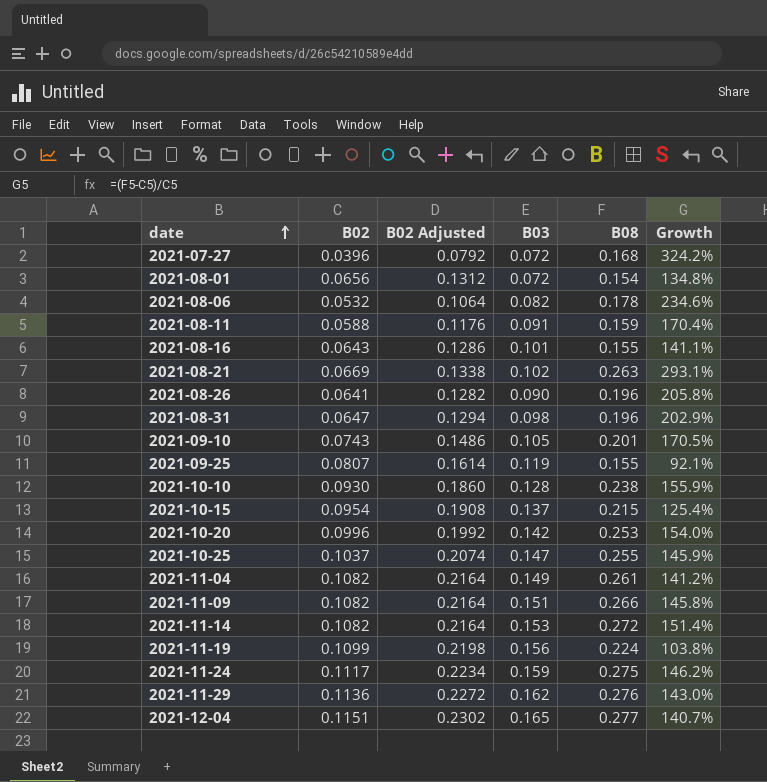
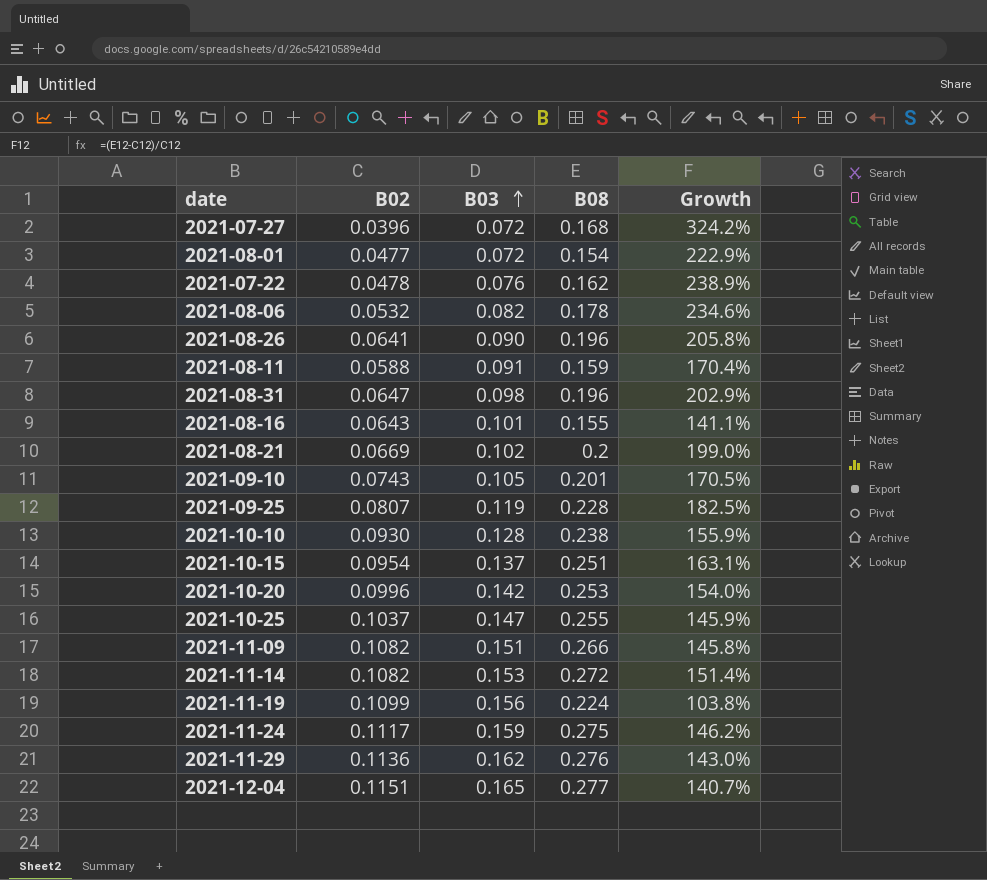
row order: date ascending -> B03 ascending
column B02 Adjusted | formula: [B02] * 2 -> none
row 2021-11-04: 0.1082 | 0.2164 | 0.149 | 0.261 | 141.2% -> none
2021-08-01 | B02: 0.0656 -> 0.0477
2021-08-01 | Growth: 134.8% -> 222.9%
row 2021-07-22: none -> 0.0478 | 0.076 | 0.162 | 238.9%
2021-08-21 | B08: 0.263 -> 0.2
2021-08-21 | Growth: 293.1% -> 199.0%
2021-09-25 | B08: 0.155 -> 0.228
2021-09-25 | Growth: 92.1% -> 182.5%
2021-10-15 | B08: 0.215 -> 0.251
2021-10-15 | Growth: 125.4% -> 163.1%

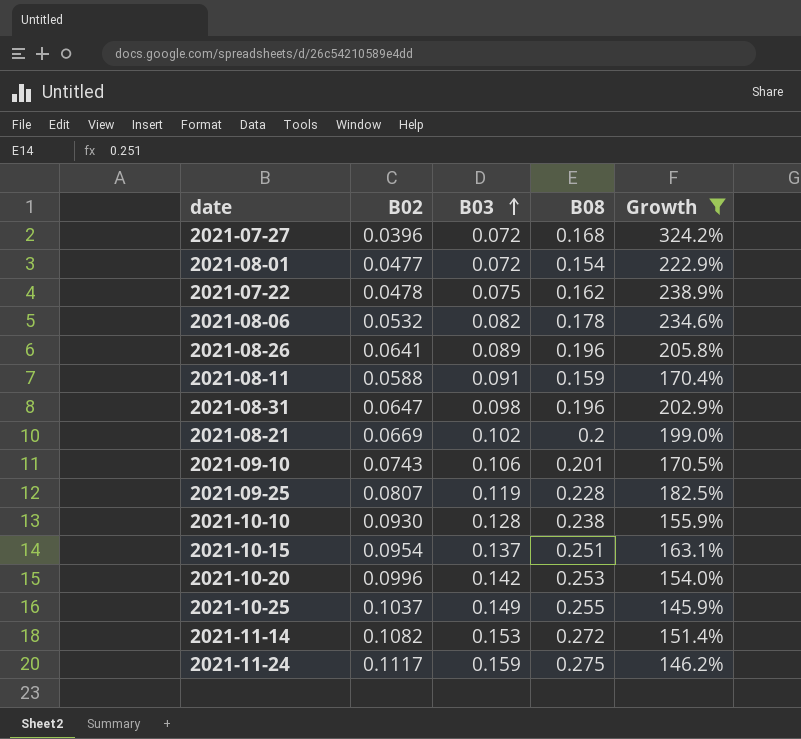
filter: none -> Growth >= 145.9%
2021-07-22 | B03: 0.076 -> 0.075
2021-08-26 | B03: 0.090 -> 0.089
2021-09-10 | B03: 0.105 -> 0.106
2021-10-25 | B03: 0.147 -> 0.149

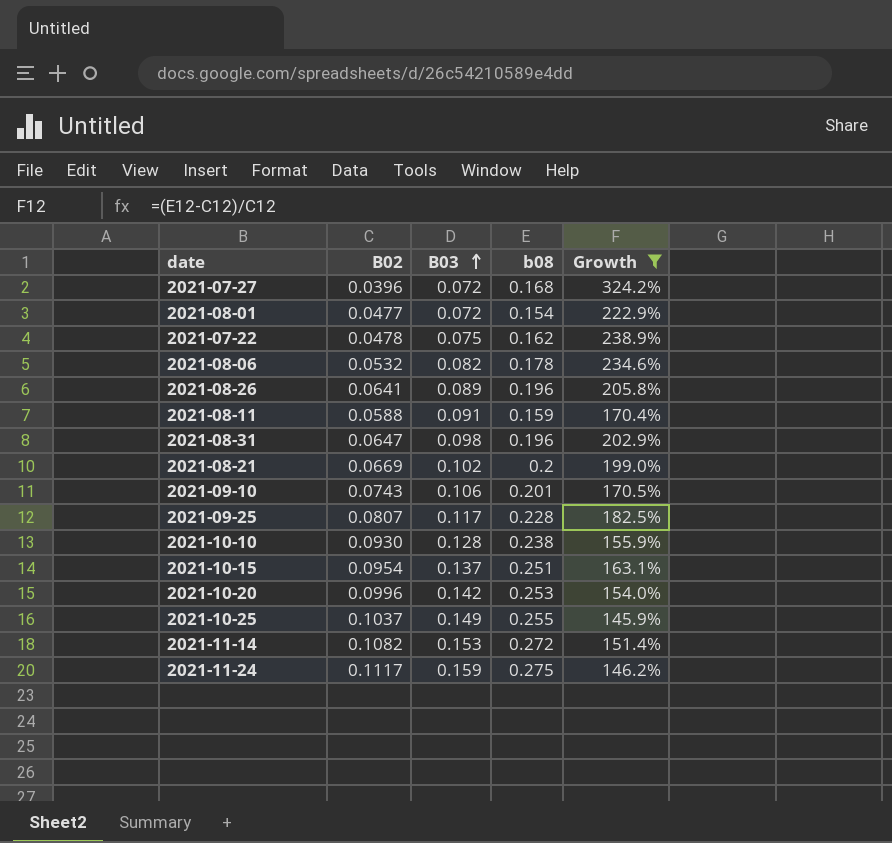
column name: B08 -> b08
2021-09-25 | B03: 0.119 -> 0.117

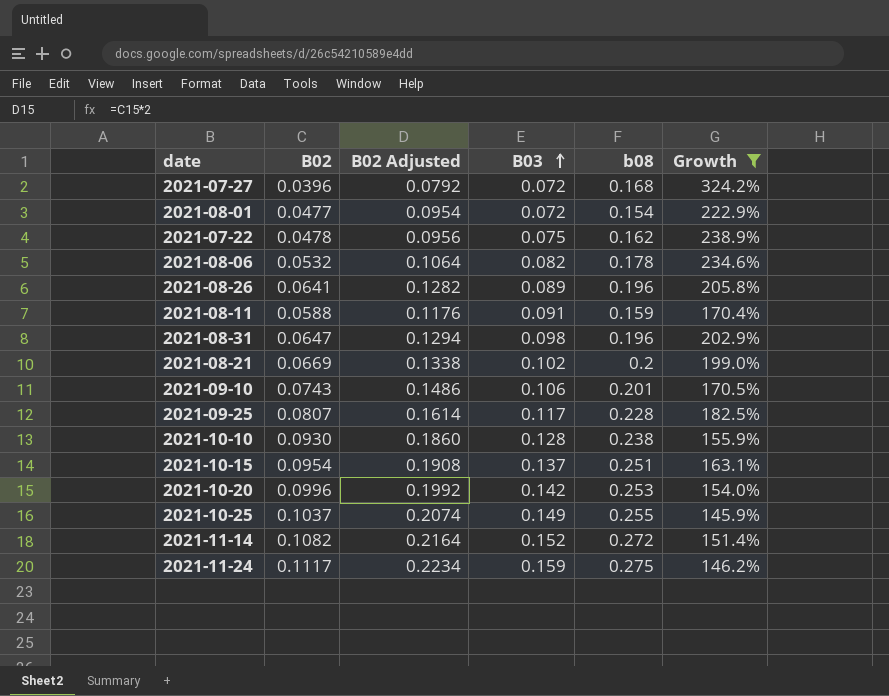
column B02 Adjusted | formula: none -> [B02] * 2
2021-11-14 | B03: 0.153 -> 0.152

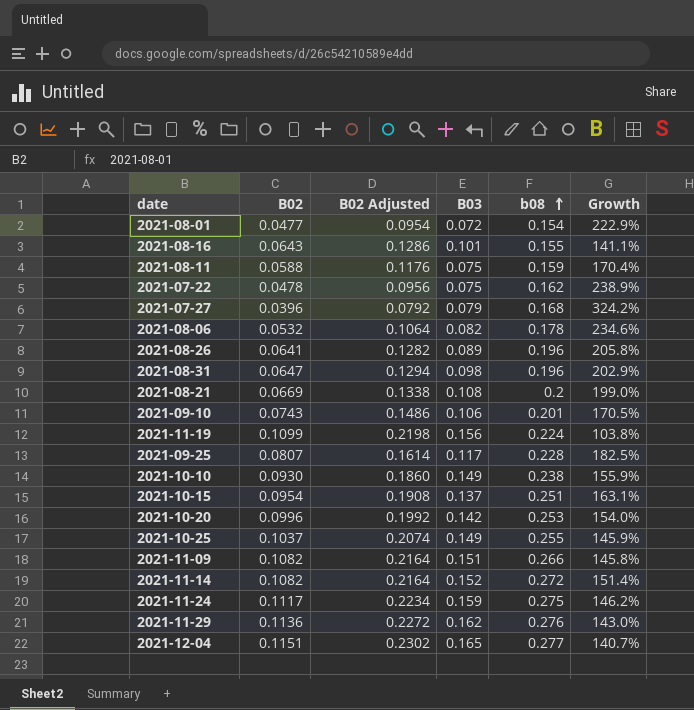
filter: Growth >= 145.9% -> none
row order: B03 ascending -> b08 ascending
2021-08-11 | B03: 0.091 -> 0.075
2021-07-27 | B03: 0.072 -> 0.079
2021-08-21 | B03: 0.102 -> 0.108
2021-10-10 | B03: 0.128 -> 0.149

